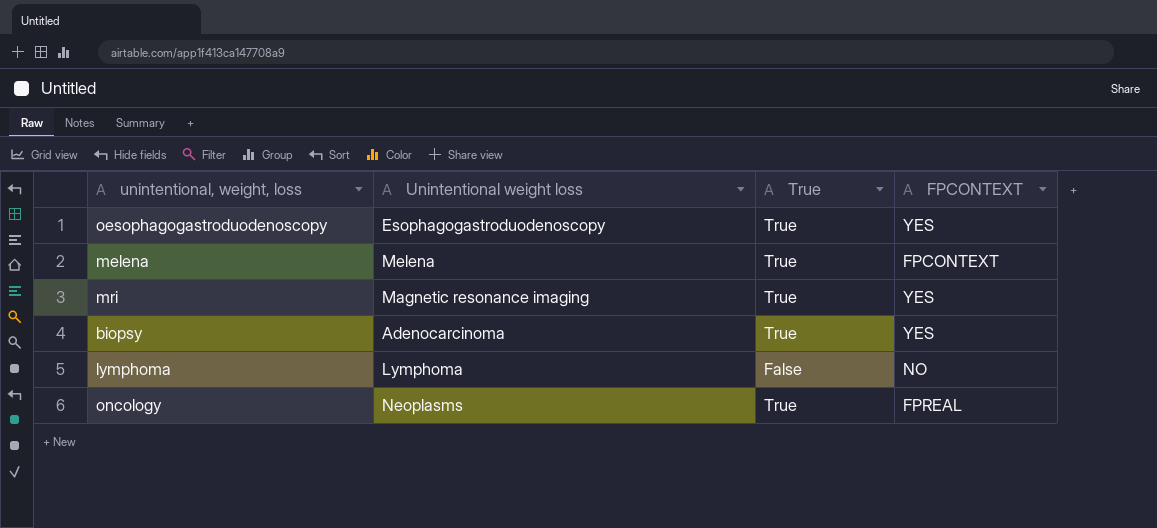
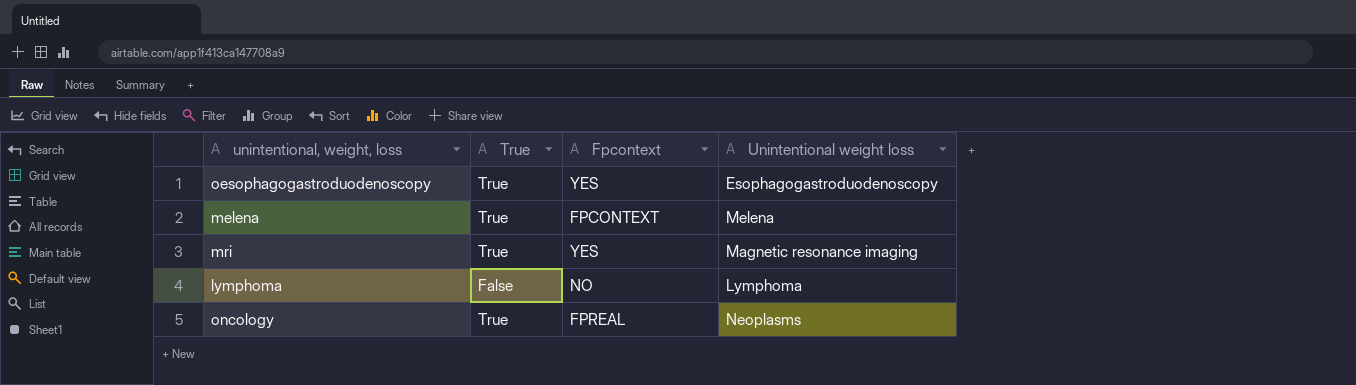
column name: FPCONTEXT -> Fpcontext
column Unintentional weight loss | position: 2 -> 4
row biopsy: Adenocarcinoma | True | YES -> none

